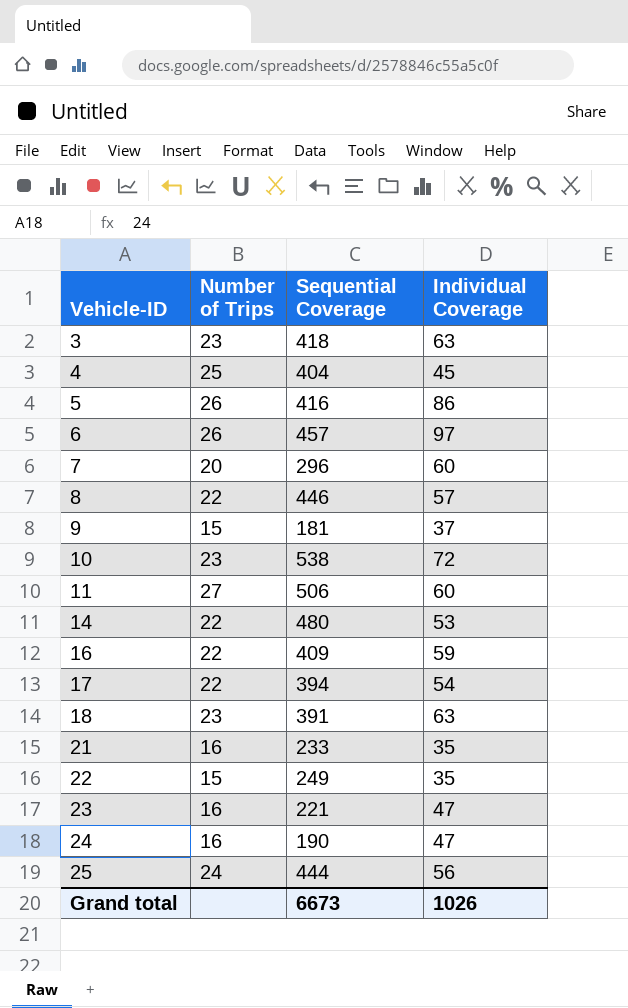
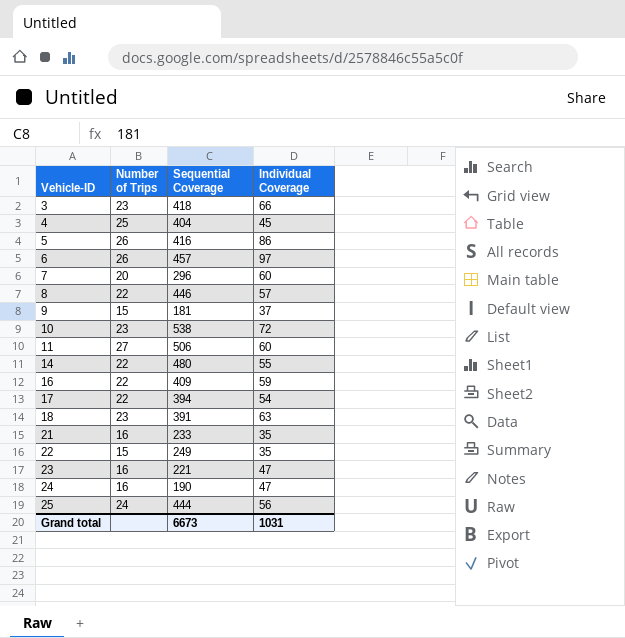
3 | Individual Coverage: 63 -> 66
14 | Individual Coverage: 53 -> 55
Grand total | Individual Coverage: 1026 -> 1031

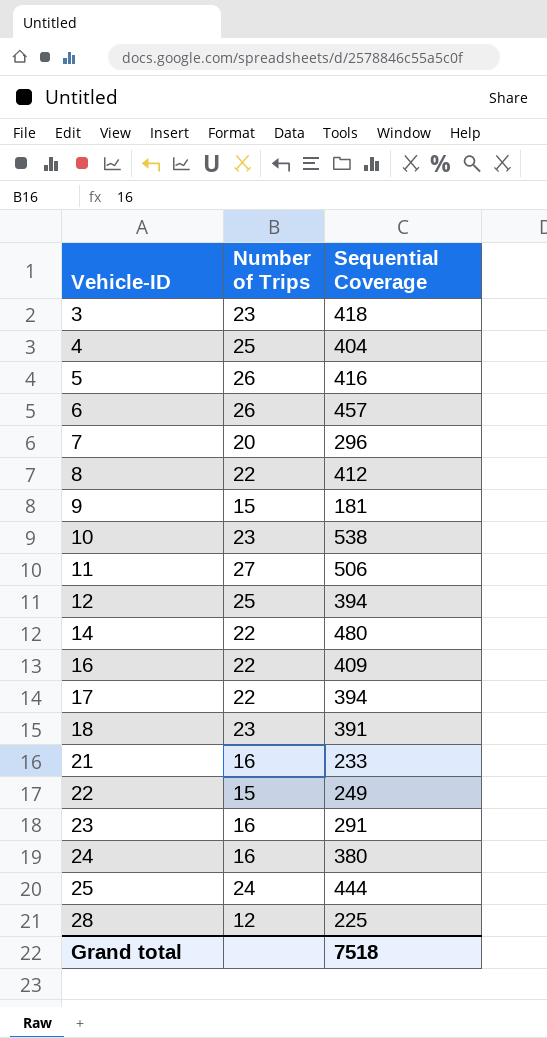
column Individual Coverage | position: 4 -> none
8 | Sequential Coverage: 446 -> 412
row 12: none -> 25 | 394
23 | Sequential Coverage: 221 -> 291
24 | Sequential Coverage: 190 -> 380
row 28: none -> 12 | 225
Grand total | Sequential Coverage: 6673 -> 7518

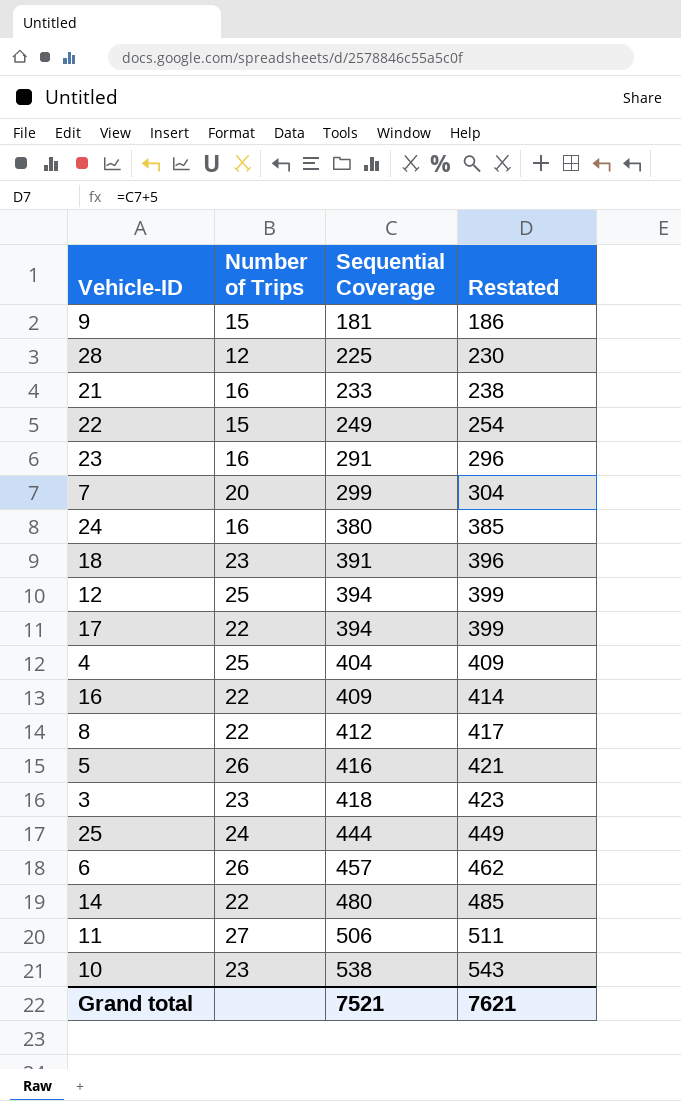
row order: Vehicle-ID ascending -> Sequential Coverage ascending
column Restated | formula: none -> [Sequential Coverage] + 5
7 | Sequential Coverage: 296 -> 299
Grand total | Sequential Coverage: 7518 -> 7521

